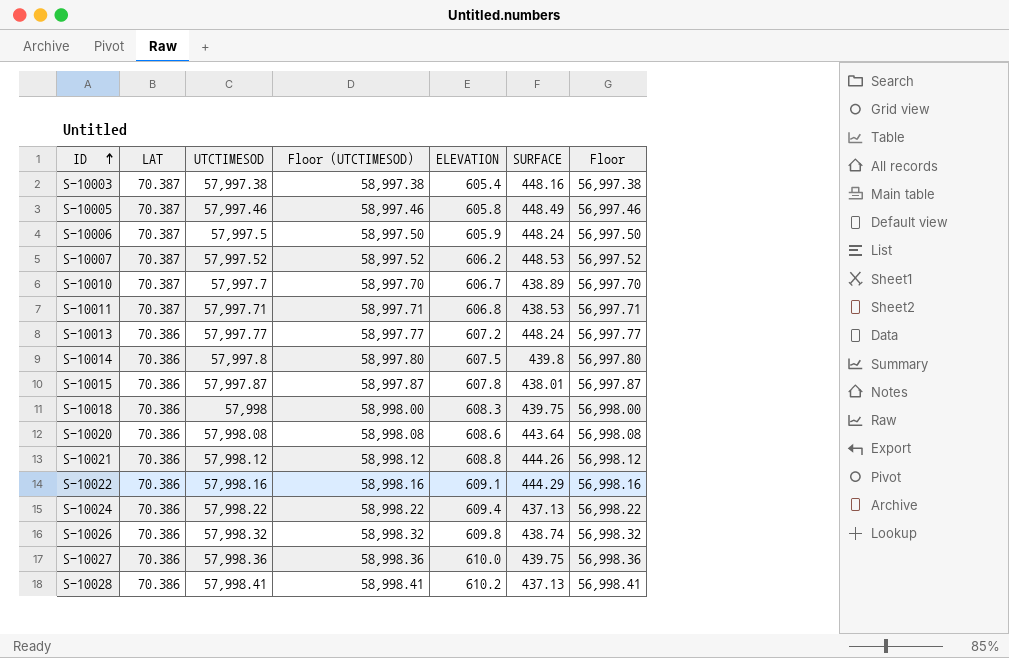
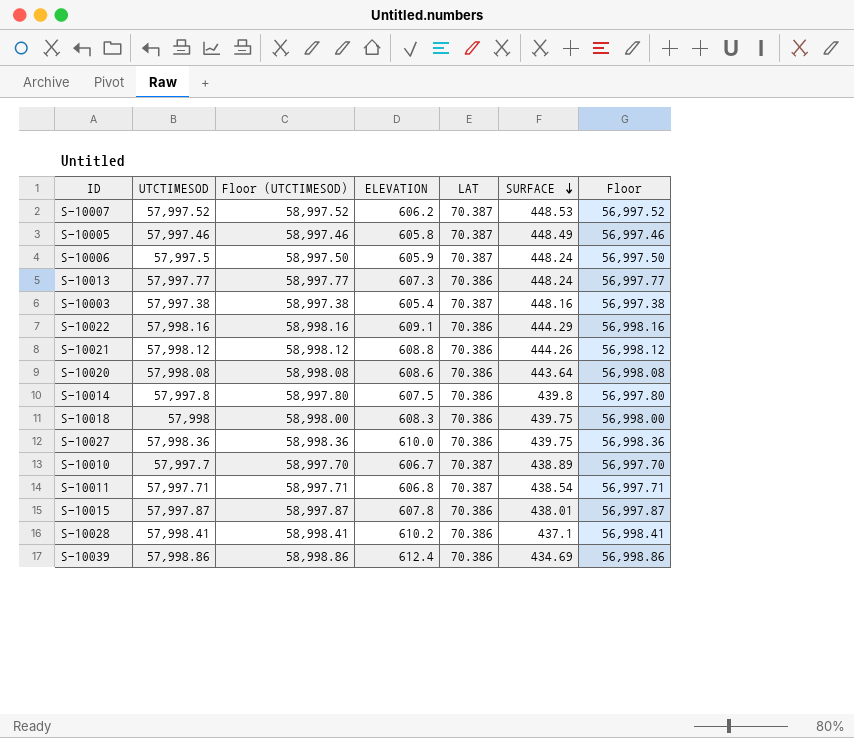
row order: ID ascending -> SURFACE descending
column LAT | position: 2 -> 5
row S-10024: 70.386 | 57,998.22 | 58,998.22 | 609.4 | 437.13 | 56,998.22 -> none
row S-10026: 70.386 | 57,998.32 | 58,998.32 | 609.8 | 438.74 | 56,998.32 -> none
S-10013 | ELEVATION: 607.2 -> 607.3
S-10011 | SURFACE: 438.53 -> 438.54
S-10028 | SURFACE: 437.13 -> 437.1
row S-10039: none -> 57,998.86 | 58,998.86 | 612.4 | 70.386 | 434.69 | 56,998.86

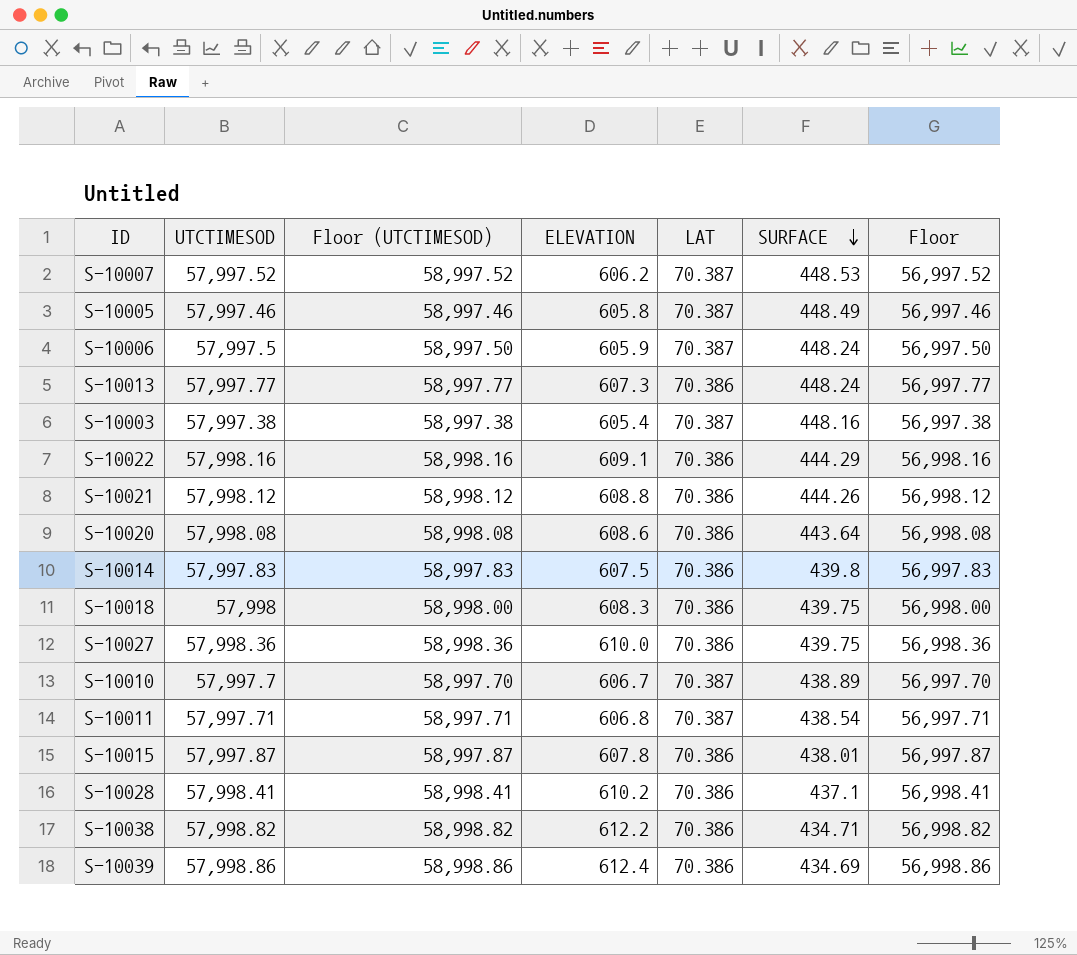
S-10014 | UTCTIMESOD: 57,997.8 -> 57,997.83
S-10014 | Floor (UTCTIMESOD): 58,997.80 -> 58,997.83
S-10014 | Floor: 56,997.80 -> 56,997.83
row S-10038: none -> 57,998.82 | 58,998.82 | 612.2 | 70.386 | 434.71 | 56,998.82

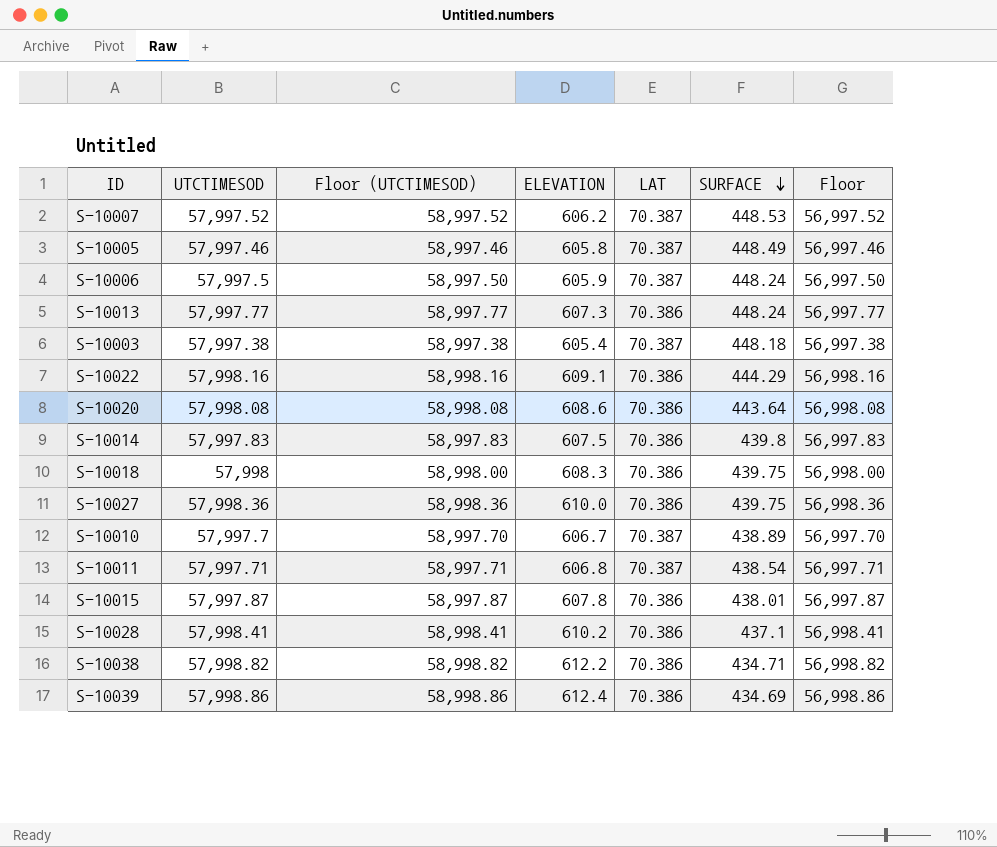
row S-10021: 57,998.12 | 58,998.12 | 608.8 | 70.386 | 444.26 | 56,998.12 -> none
S-10003 | SURFACE: 448.16 -> 448.18

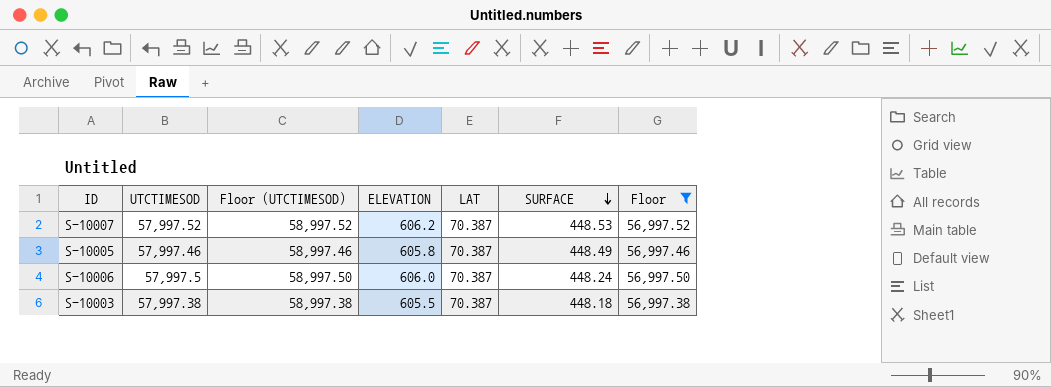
filter: none -> Floor <= 56,997.52
S-10006 | ELEVATION: 605.9 -> 606.0
S-10003 | ELEVATION: 605.4 -> 605.5

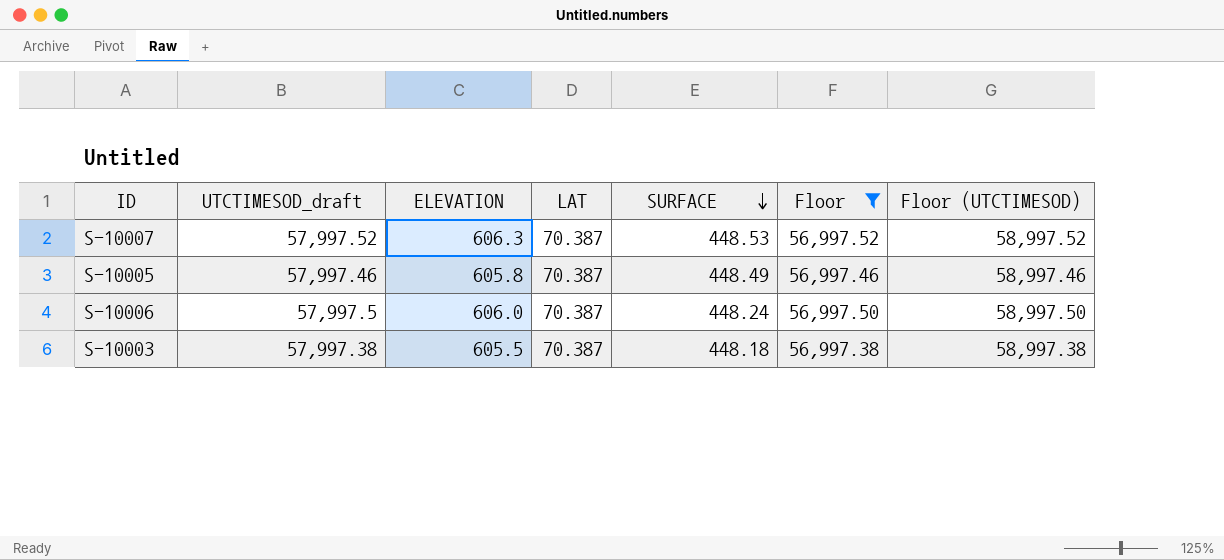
column name: UTCTIMESOD -> UTCTIMESOD_draft
column Floor (UTCTIMESOD) | position: 3 -> 7
S-10007 | ELEVATION: 606.2 -> 606.3

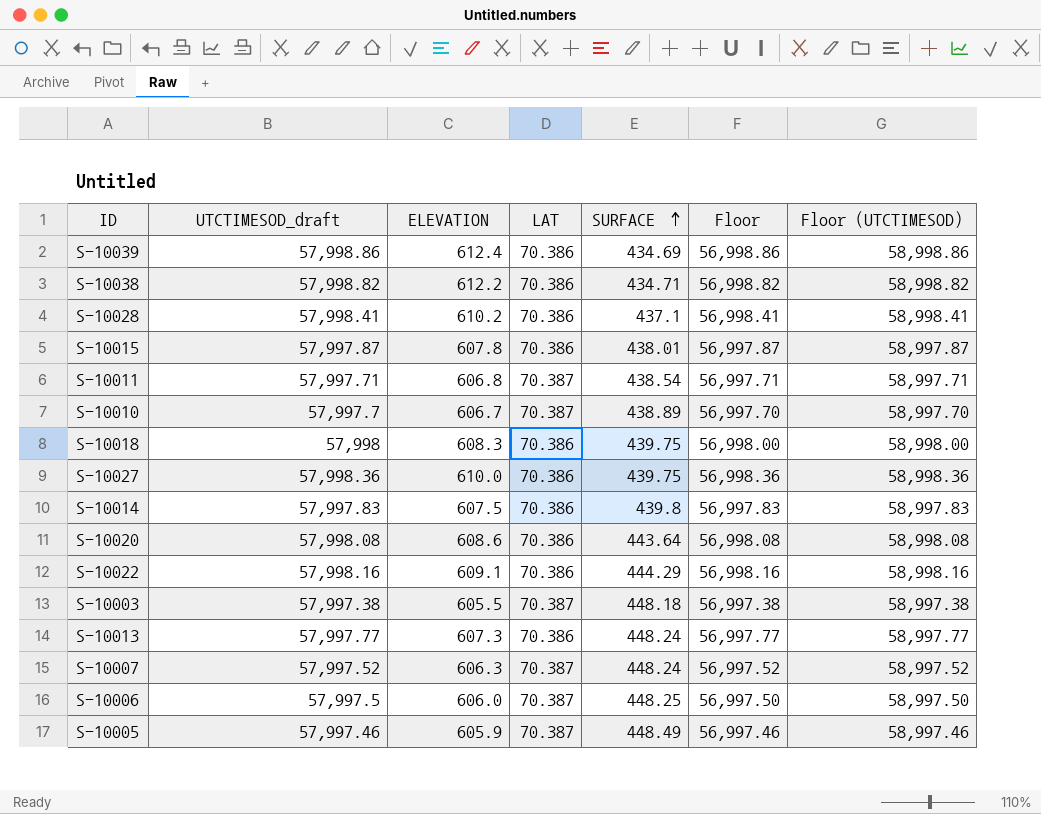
filter: Floor <= 56,997.52 -> none
row order: SURFACE descending -> SURFACE ascending
S-10007 | SURFACE: 448.53 -> 448.24
S-10006 | SURFACE: 448.24 -> 448.25
S-10005 | ELEVATION: 605.8 -> 605.9

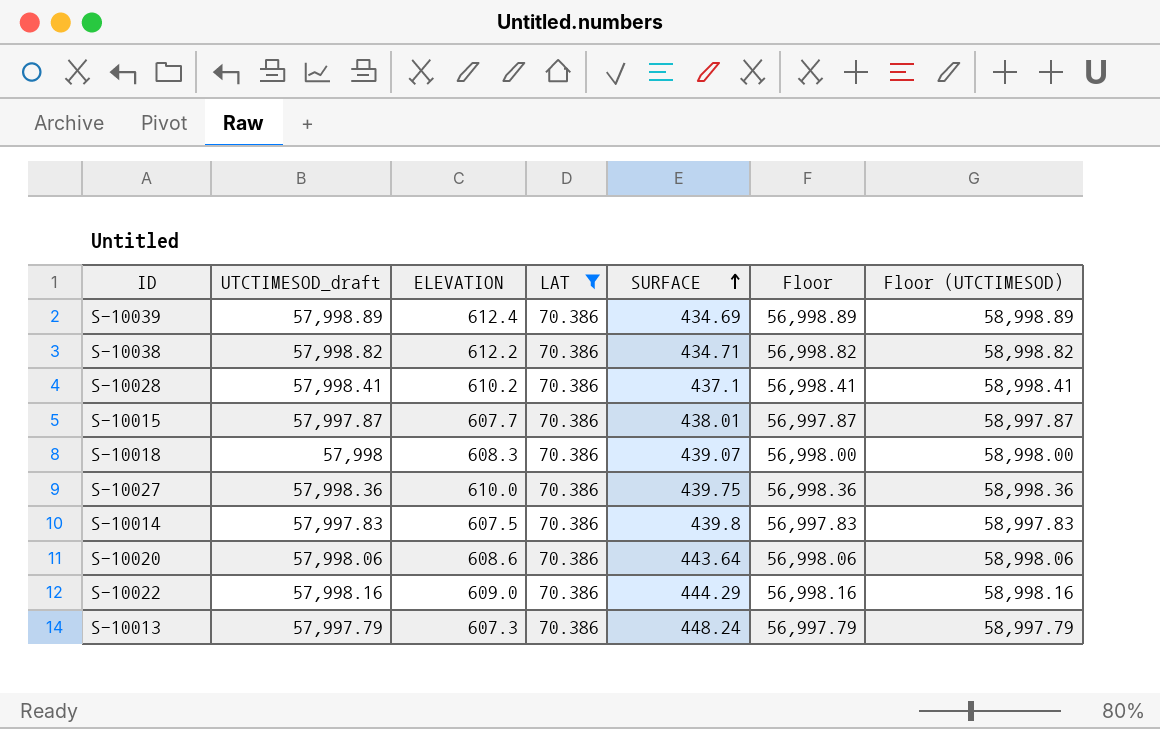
filter: none -> LAT = 70.386
S-10039 | UTCTIMESOD_draft: 57,998.86 -> 57,998.89
S-10039 | Floor: 56,998.86 -> 56,998.89
S-10039 | Floor (UTCTIMESOD): 58,998.86 -> 58,998.89
S-10015 | ELEVATION: 607.8 -> 607.7
S-10018 | SURFACE: 439.75 -> 439.07
S-10020 | UTCTIMESOD_draft: 57,998.08 -> 57,998.06
S-10020 | Floor: 56,998.08 -> 56,998.06
S-10020 | Floor (UTCTIMESOD): 58,998.08 -> 58,998.06
S-10022 | ELEVATION: 609.1 -> 609.0
S-10013 | UTCTIMESOD_draft: 57,997.77 -> 57,997.79
S-10013 | Floor: 56,997.77 -> 56,997.79
S-10013 | Floor (UTCTIMESOD): 58,997.77 -> 58,997.79

